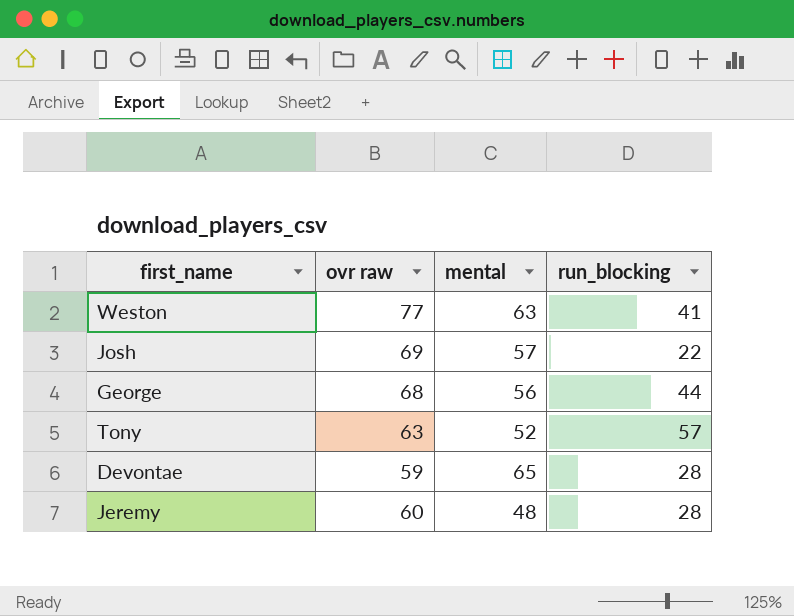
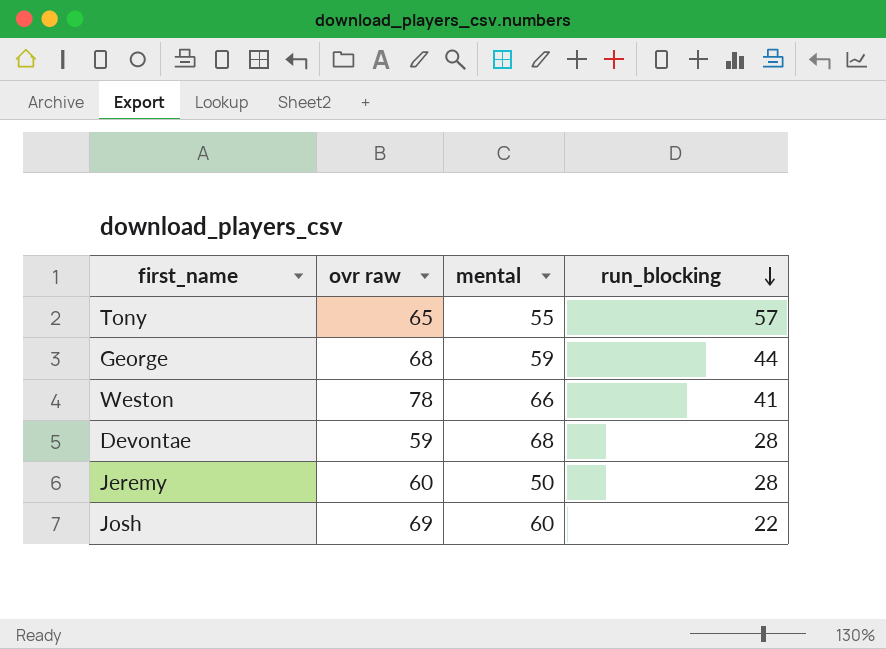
row order: none -> run_blocking descending
Tony | ovr raw: 63 -> 65
Tony | mental: 52 -> 55
George | mental: 56 -> 59
Weston | ovr raw: 77 -> 78
Weston | mental: 63 -> 66
Devontae | mental: 65 -> 68
Jeremy | mental: 48 -> 50
Josh | mental: 57 -> 60

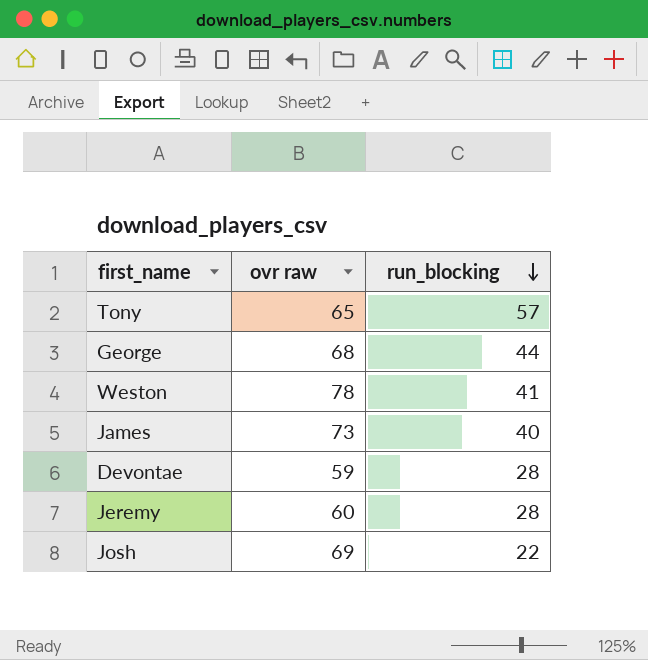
column mental | position: 3 -> none
row James: none -> 73 | 40

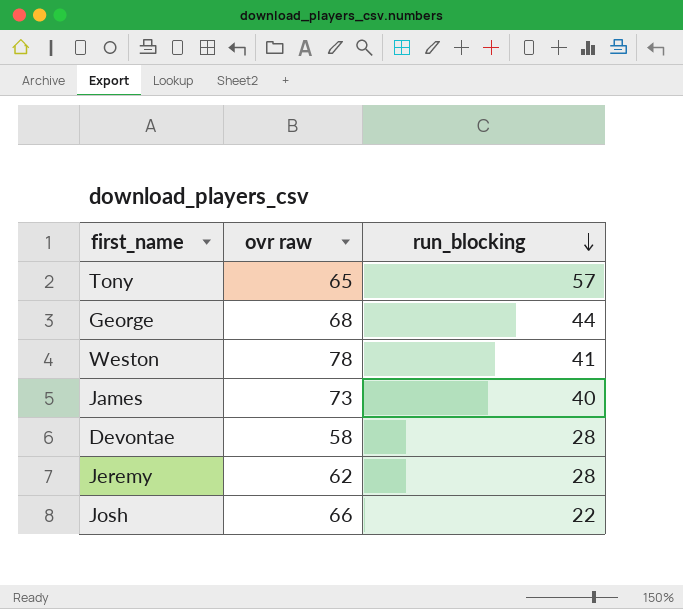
Devontae | ovr raw: 59 -> 58
Jeremy | ovr raw: 60 -> 62
Josh | ovr raw: 69 -> 66

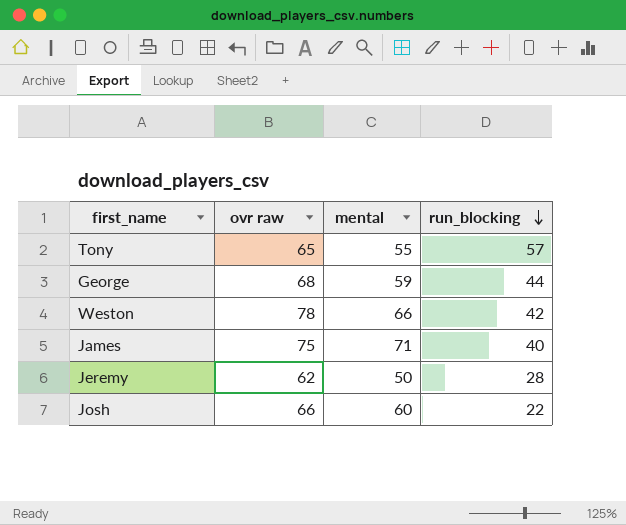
column mental | position: none -> 3
row Devontae: 58 | 28 -> none
Weston | run_blocking: 41 -> 42
James | ovr raw: 73 -> 75

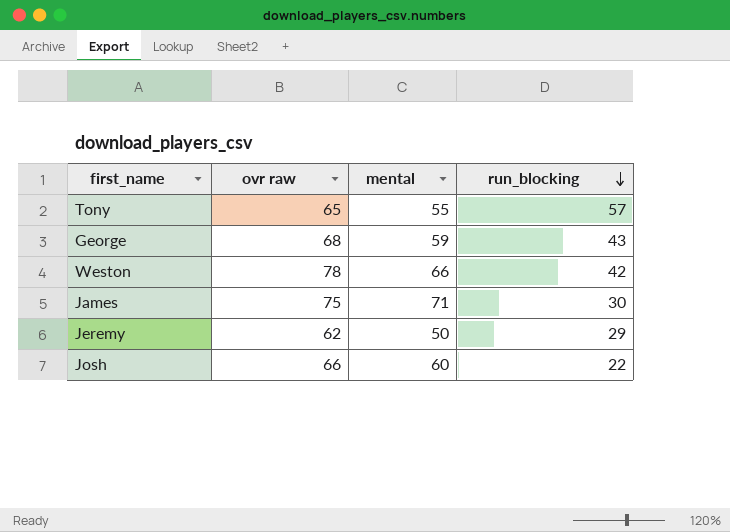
George | run_blocking: 44 -> 43
James | run_blocking: 40 -> 30
Jeremy | run_blocking: 28 -> 29

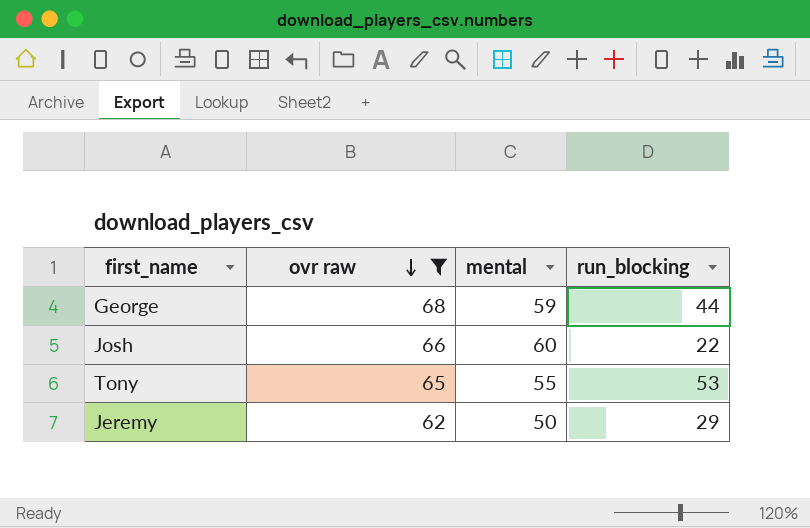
filter: none -> ovr raw <= 68
row order: run_blocking descending -> ovr raw descending
George | run_blocking: 43 -> 44
Tony | run_blocking: 57 -> 53

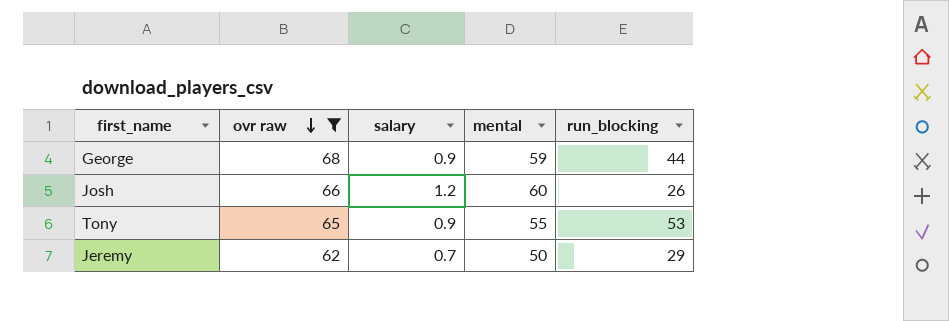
column salary | position: none -> 3
Josh | run_blocking: 22 -> 26

